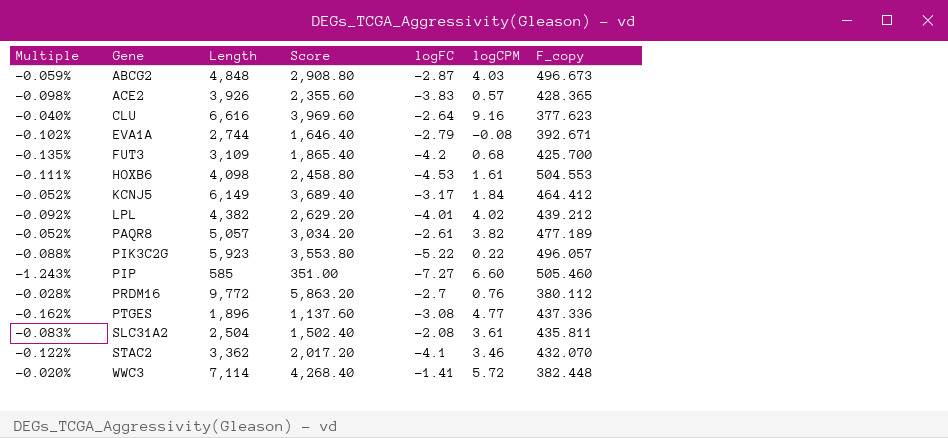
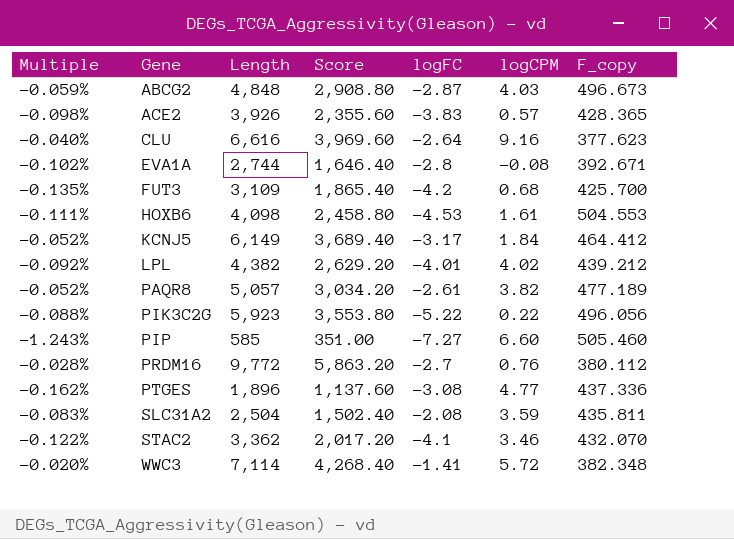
EVA1A | logFC: -2.79 -> -2.8
PIK3C2G | F_copy: 496.057 -> 496.056
SLC31A2 | logCPM: 3.61 -> 3.59
WWC3 | F_copy: 382.448 -> 382.348

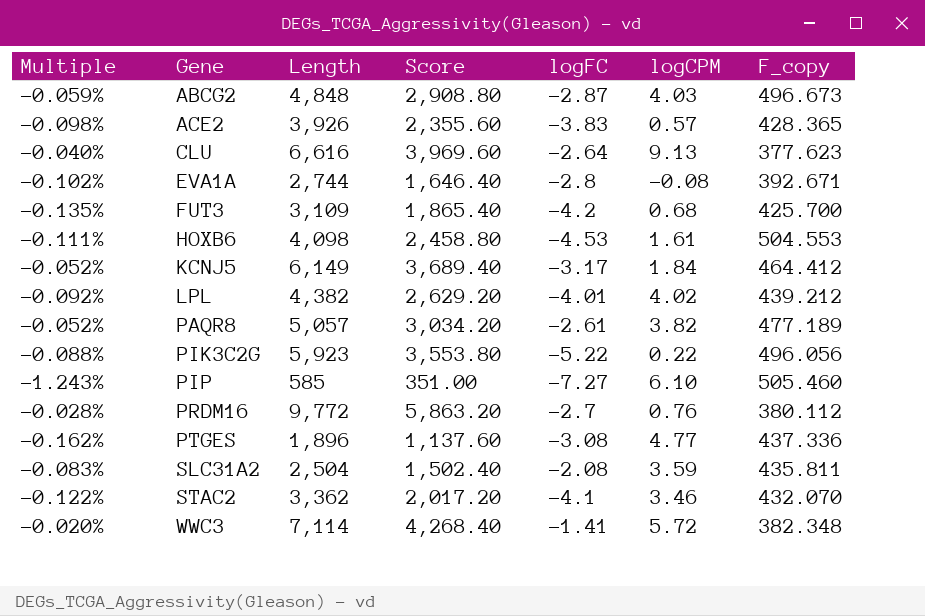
CLU | logCPM: 9.16 -> 9.13
PIP | logCPM: 6.60 -> 6.10

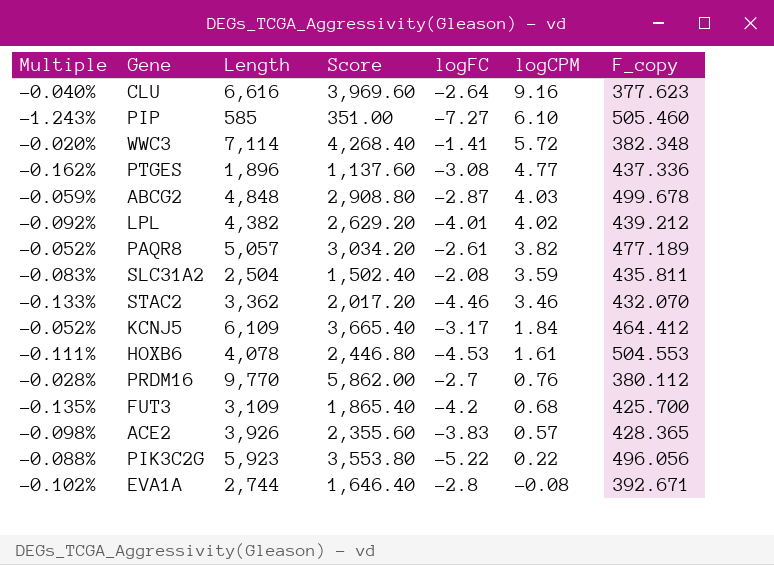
row order: Gene ascending -> logCPM descending
CLU | logCPM: 9.13 -> 9.16
ABCG2 | F_copy: 496.673 -> 499.678
STAC2 | Multiple: -0.122% -> -0.133%
STAC2 | logFC: -4.1 -> -4.46
KCNJ5 | Length: 6,149 -> 6,109
KCNJ5 | Score: 3,689.40 -> 3,665.40
HOXB6 | Length: 4,098 -> 4,078
HOXB6 | Score: 2,458.80 -> 2,446.80
PRDM16 | Length: 9,772 -> 9,770
PRDM16 | Score: 5,863.20 -> 5,862.00

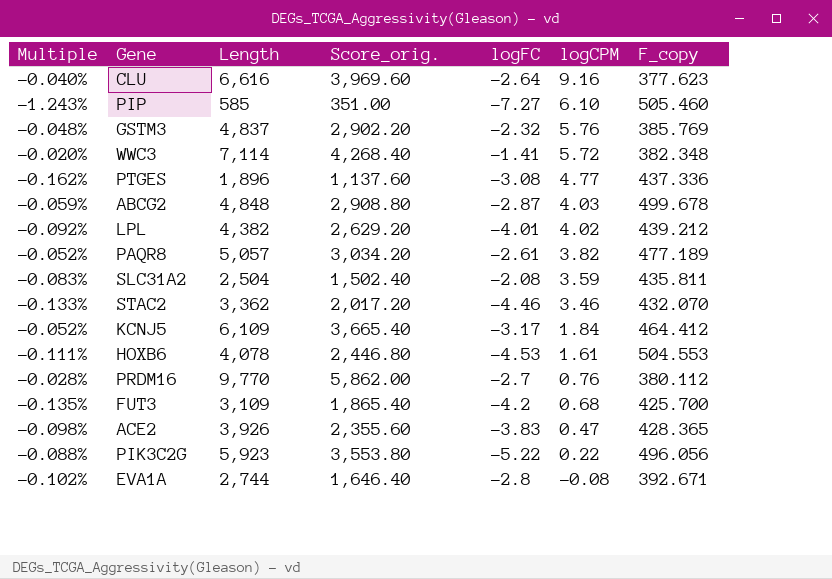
column name: Score -> Score_orig.
row GSTM3: none -> -0.048% | 4,837 | 2,902.20 | -2.32 | 5.76 | 385.769
ACE2 | logCPM: 0.57 -> 0.47

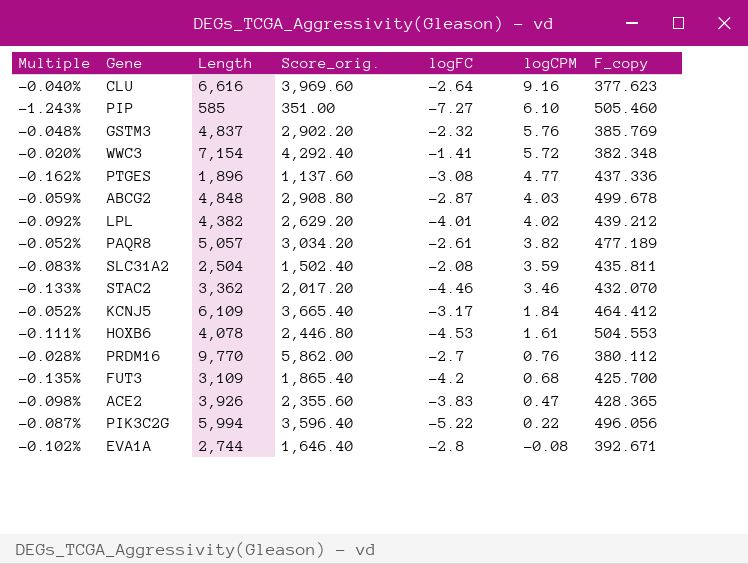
WWC3 | Length: 7,114 -> 7,154
WWC3 | Score_orig.: 4,268.40 -> 4,292.40
PIK3C2G | Multiple: -0.088% -> -0.087%
PIK3C2G | Length: 5,923 -> 5,994
PIK3C2G | Score_orig.: 3,553.80 -> 3,596.40

